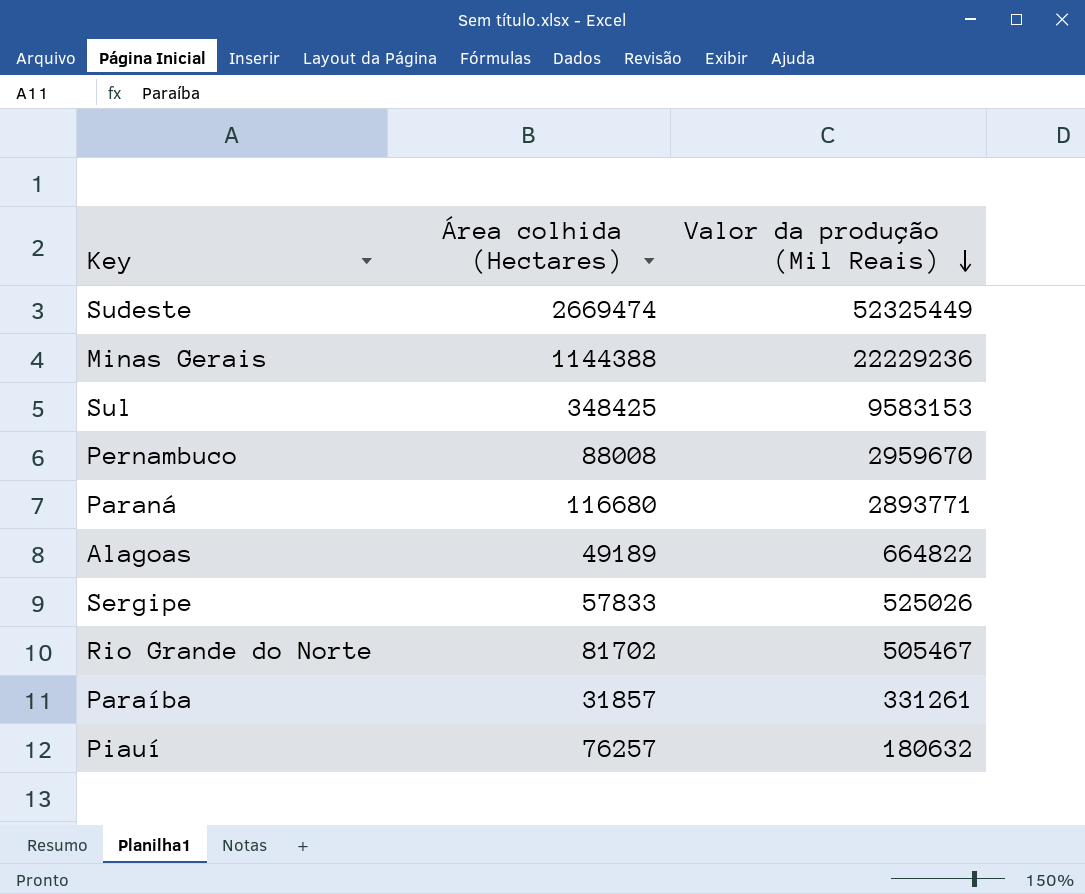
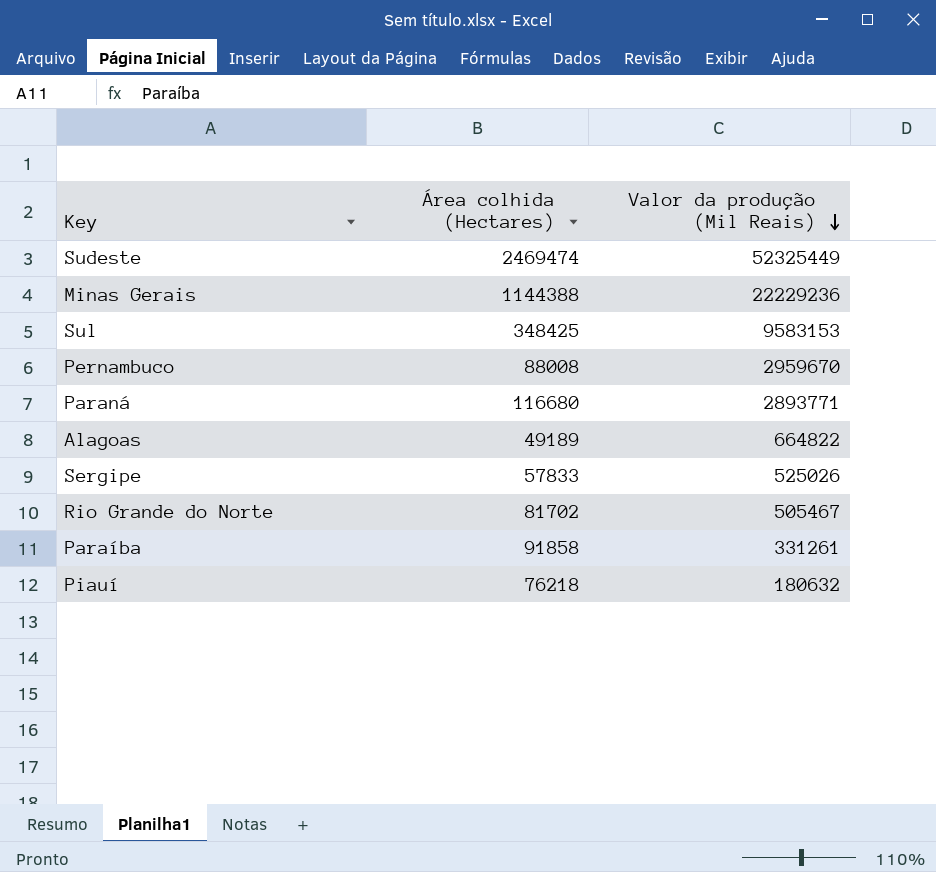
Sudeste | Área colhida (Hectares): 2669474 -> 2469474
Paraíba | Área colhida (Hectares): 31857 -> 91858
Piauí | Área colhida (Hectares): 76257 -> 76218

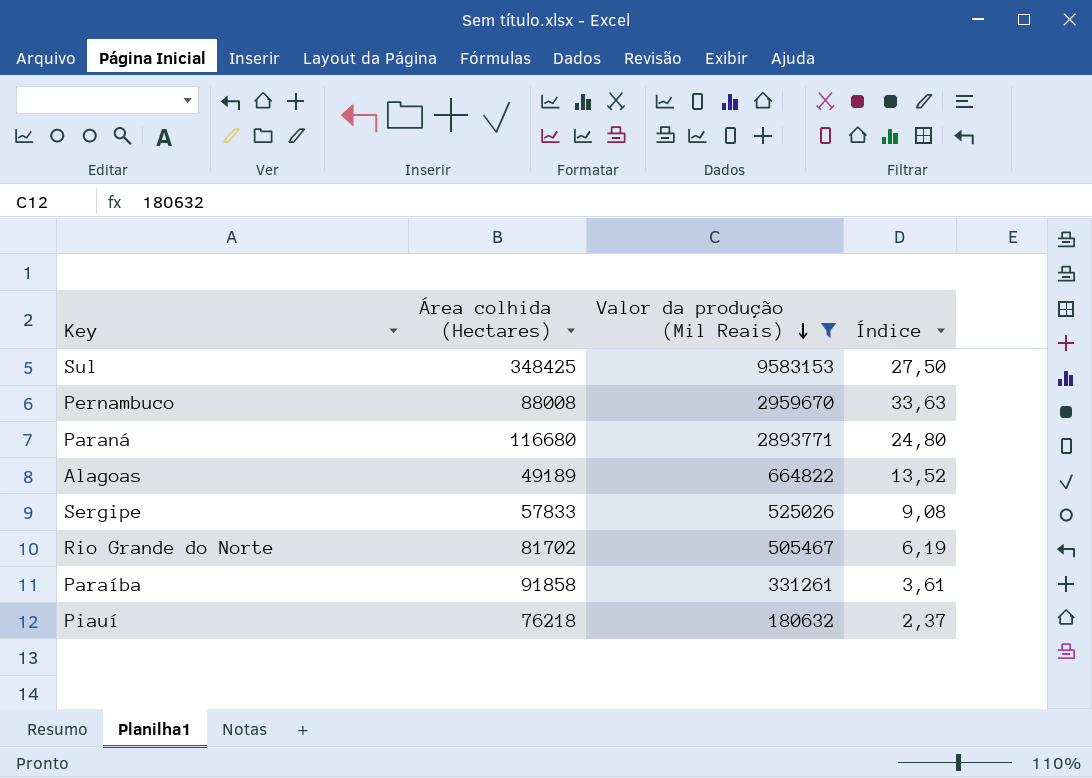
filter: none -> Valor da produção (Mil Reais) <= 9583153
column Índice | formula: none -> [Valor da produção (Mil Reais)] / [Área colhida (Hectares)]

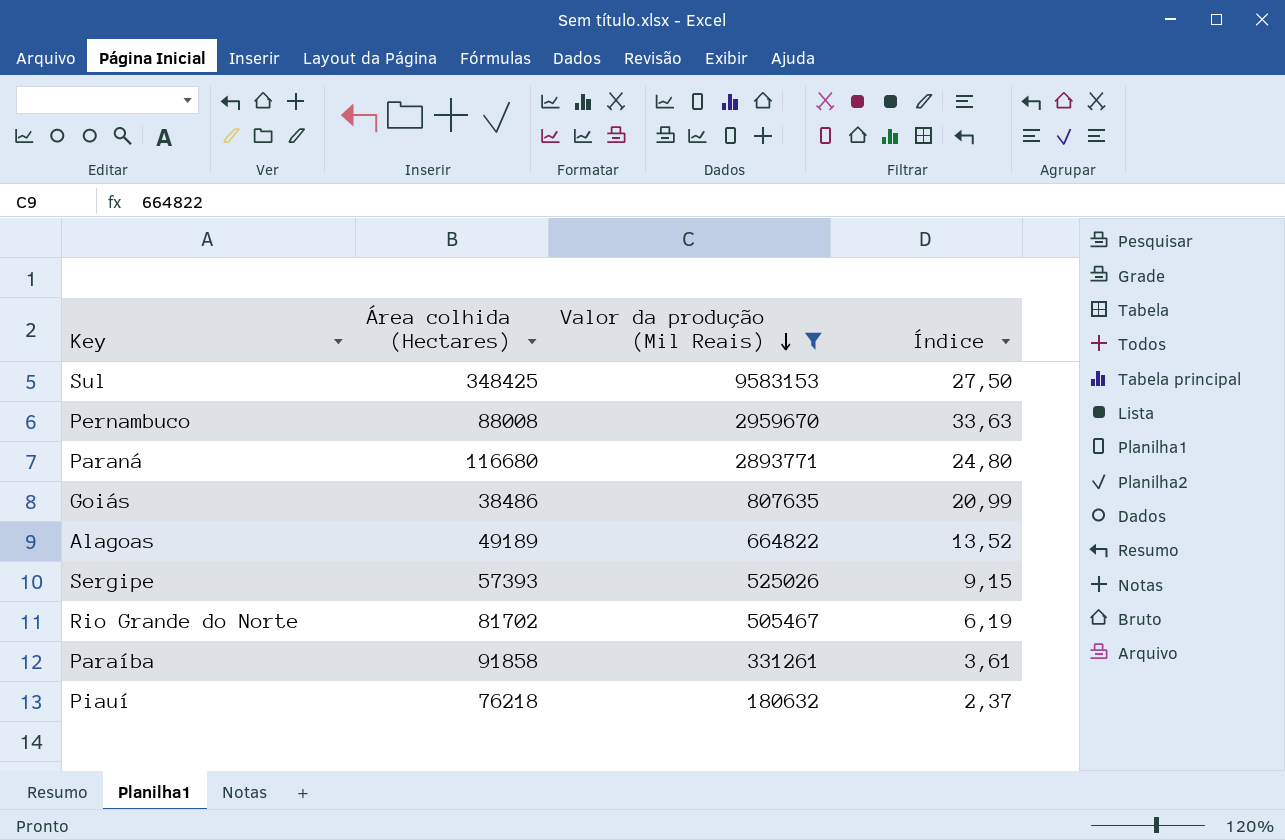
row Goiás: none -> 38486 | 807635 | 20,99
Sergipe | Área colhida (Hectares): 57833 -> 57393
Sergipe | Índice: 9,08 -> 9,15

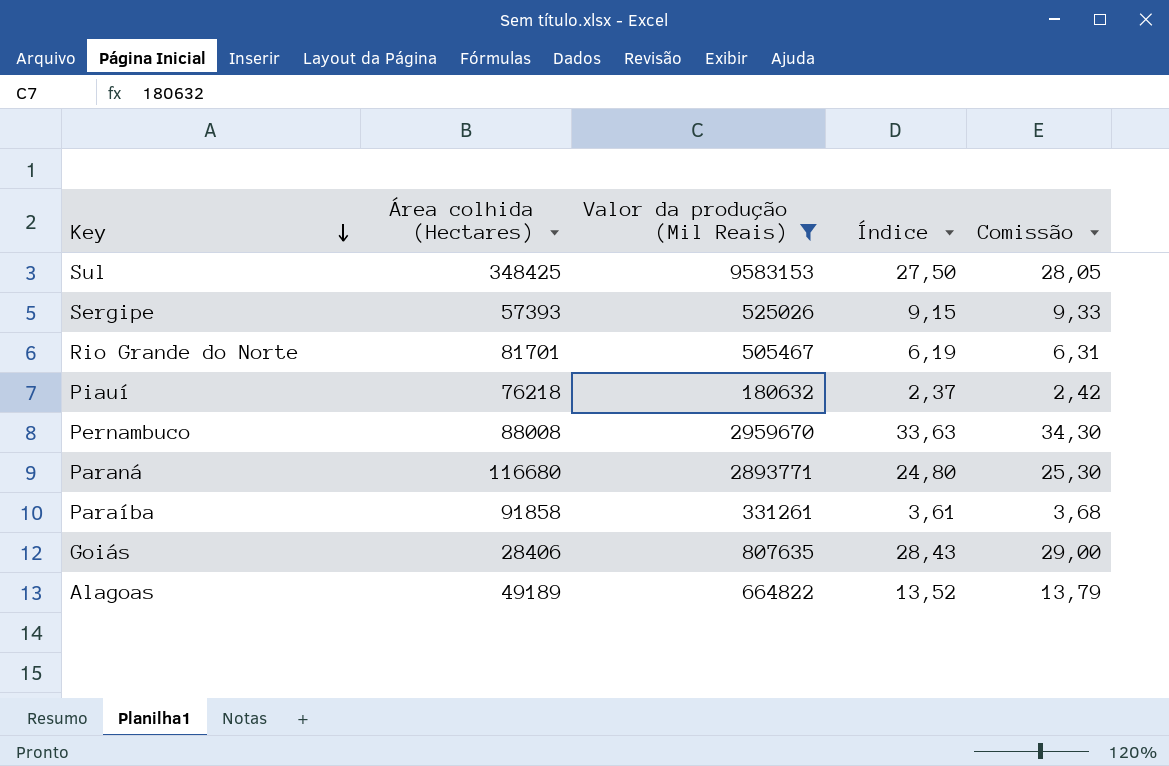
row order: Valor da produção (Mil Reais) descending -> Key descending
column Comissão | formula: none -> [Índice] * 1,02
Rio Grande do Norte | Área colhida (Hectares): 81702 -> 81701
Goiás | Área colhida (Hectares): 38486 -> 28406
Goiás | Índice: 20,99 -> 28,43

